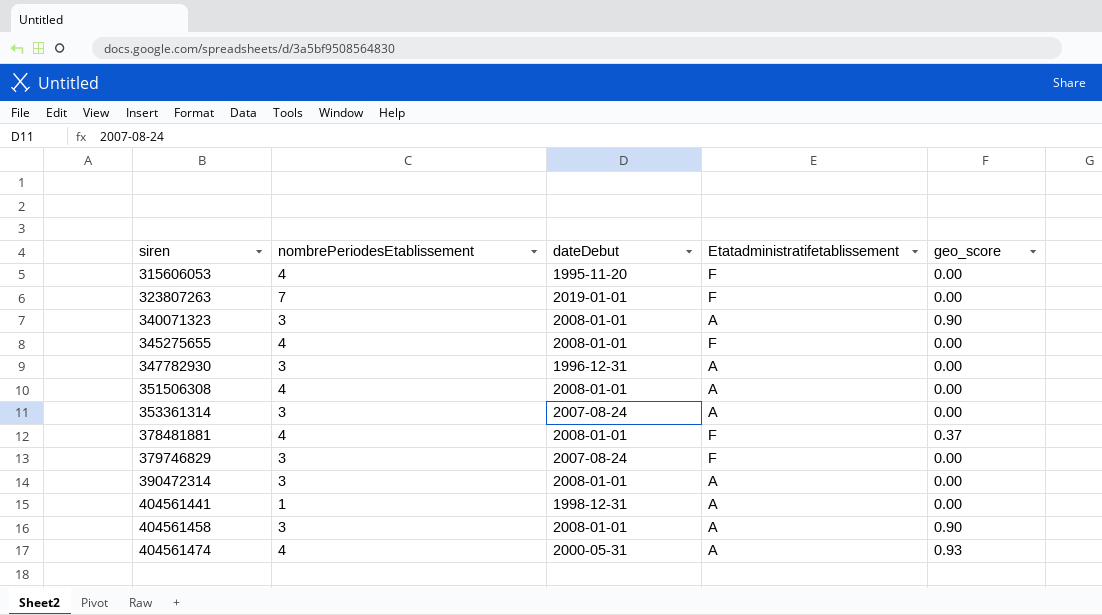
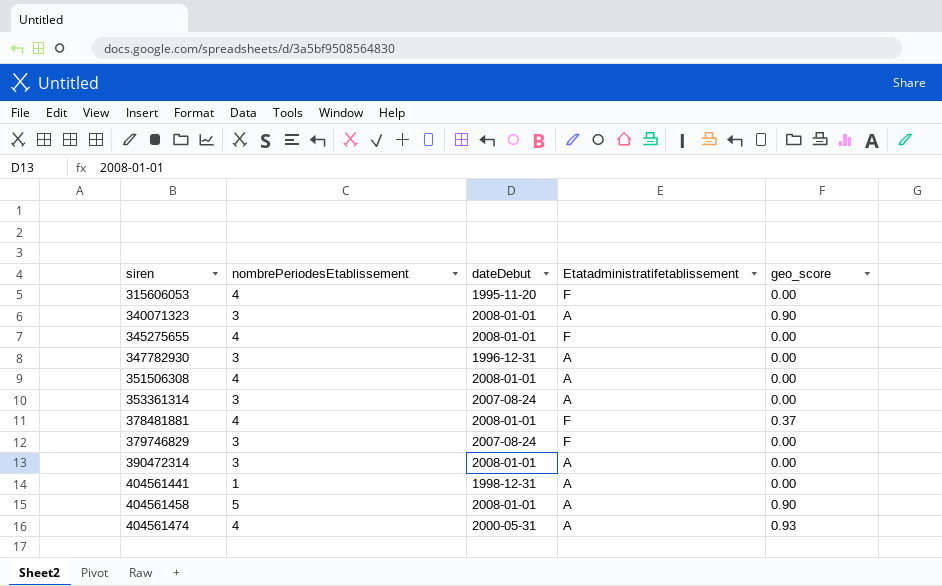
row 323807263: 7 | 2019-01-01 | F | 0.00 -> none
404561458 | nombrePeriodesEtablissement: 3 -> 5

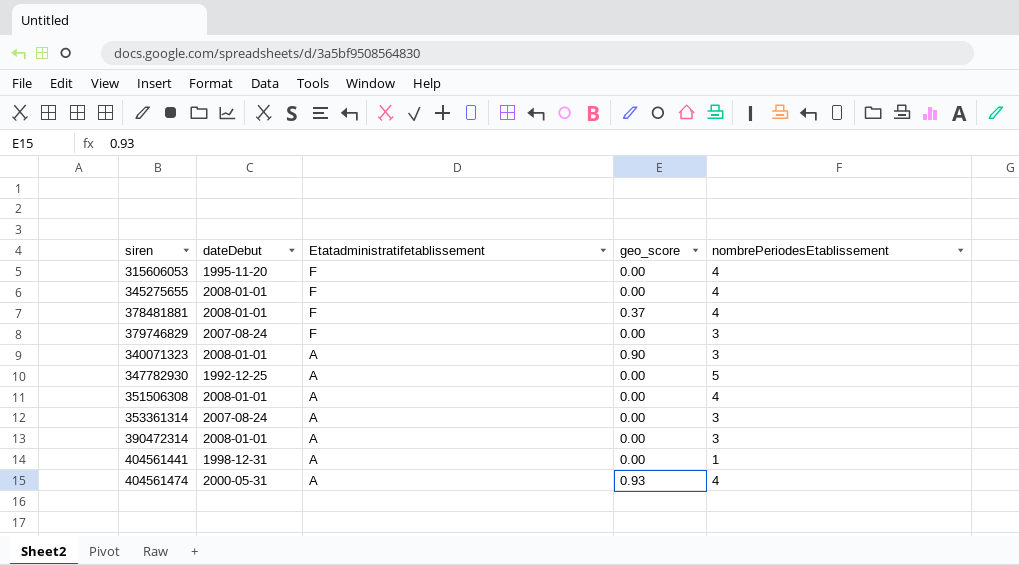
row order: siren ascending -> Etatadministratifetablissement descending
column nombrePeriodesEtablissement | position: 2 -> 5
row 404561458: 5 | 2008-01-01 | A | 0.90 -> none
347782930 | dateDebut: 1996-12-31 -> 1992-12-25
347782930 | nombrePeriodesEtablissement: 3 -> 5

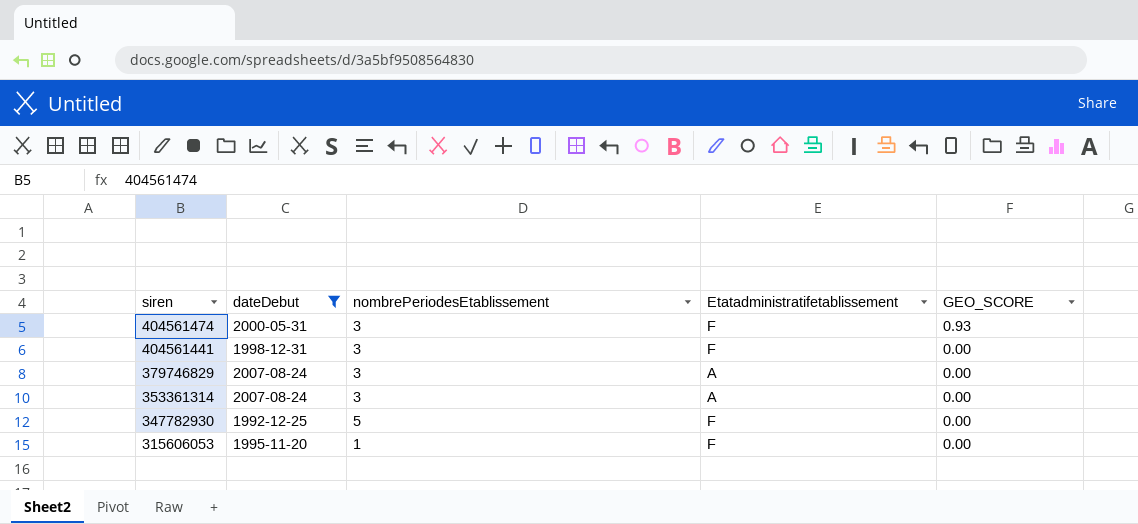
filter: none -> dateDebut != 2008-01-01
row order: Etatadministratifetablissement descending -> siren descending
column nombrePeriodesEtablissement | position: 5 -> 3
column name: geo_score -> GEO_SCORE
404561474 | nombrePeriodesEtablissement: 4 -> 3
404561474 | Etatadministratifetablissement: A -> F
404561441 | nombrePeriodesEtablissement: 1 -> 3
404561441 | Etatadministratifetablissement: A -> F
379746829 | Etatadministratifetablissement: F -> A
347782930 | Etatadministratifetablissement: A -> F
315606053 | nombrePeriodesEtablissement: 4 -> 1

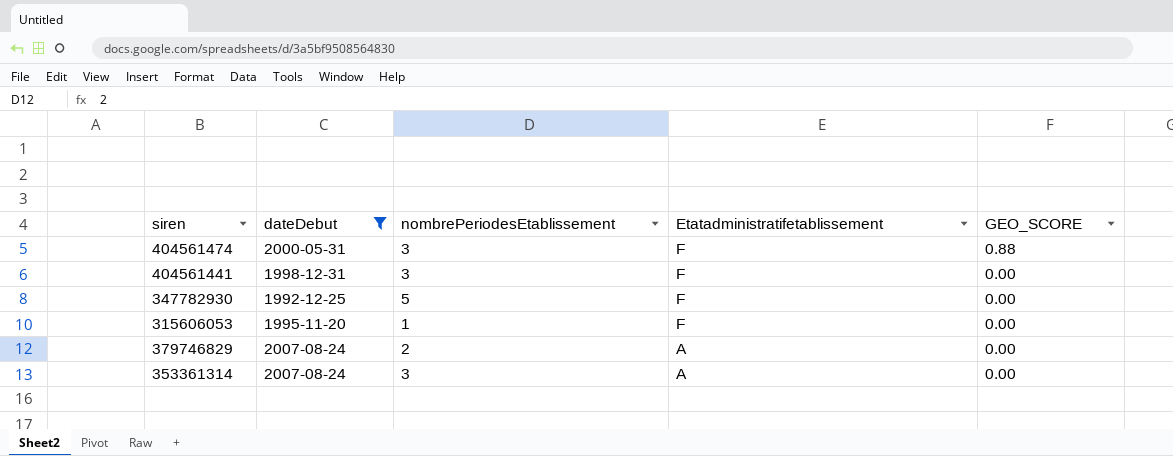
row order: siren descending -> Etatadministratifetablissement descending
404561474 | GEO_SCORE: 0.93 -> 0.88
379746829 | nombrePeriodesEtablissement: 3 -> 2

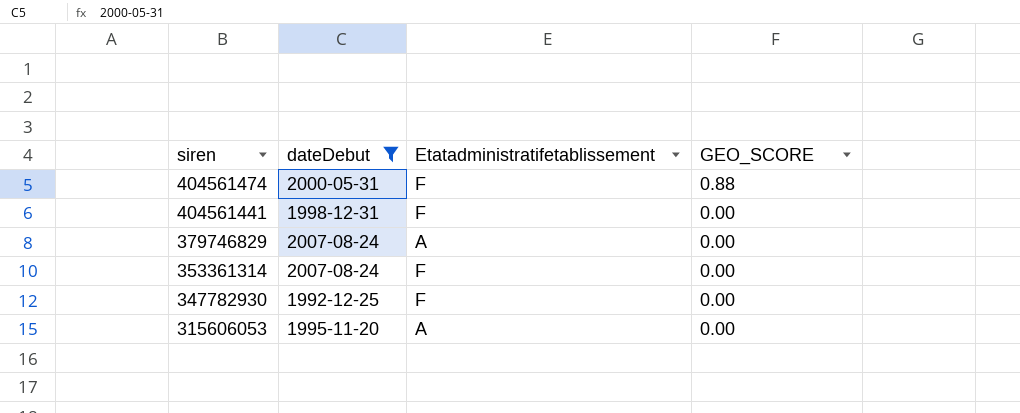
row order: Etatadministratifetablissement descending -> siren descending
column nombrePeriodesEtablissement | position: 3 -> none
353361314 | Etatadministratifetablissement: A -> F
315606053 | Etatadministratifetablissement: F -> A

